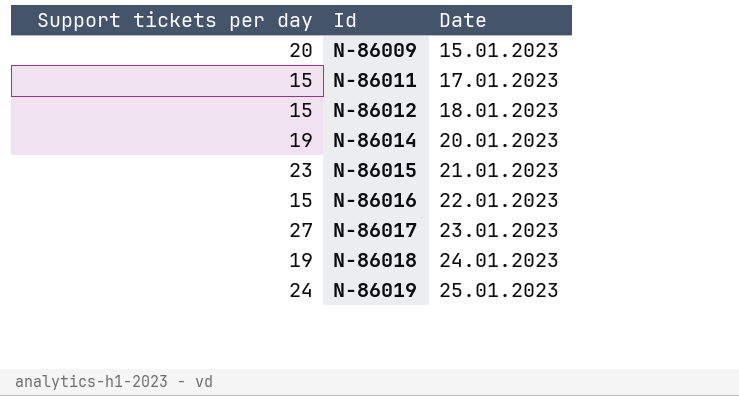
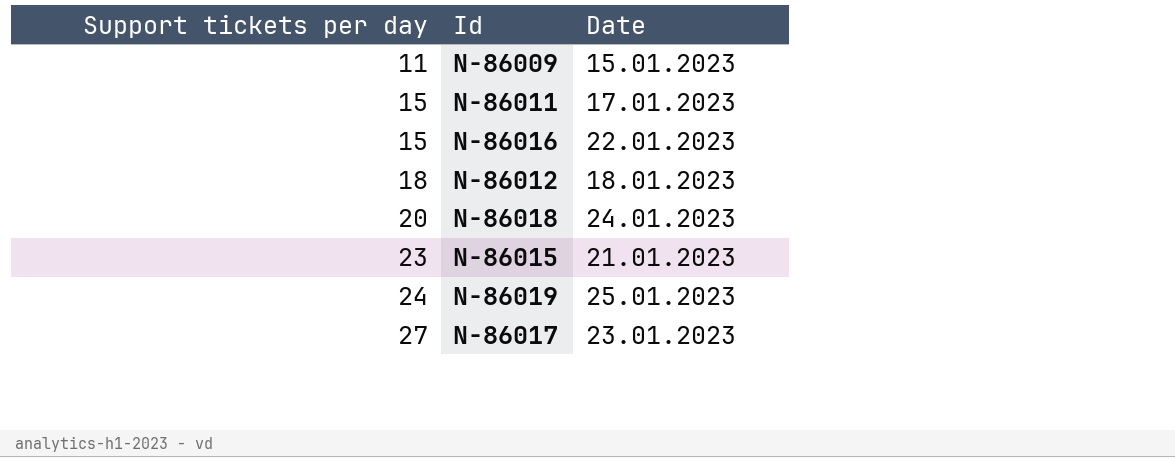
row order: Id ascending -> Support tickets per day ascending
row N-86014: 19 | 20.01.2023 -> none
N-86009 | Support tickets per day: 20 -> 11
N-86012 | Support tickets per day: 15 -> 18
N-86018 | Support tickets per day: 19 -> 20

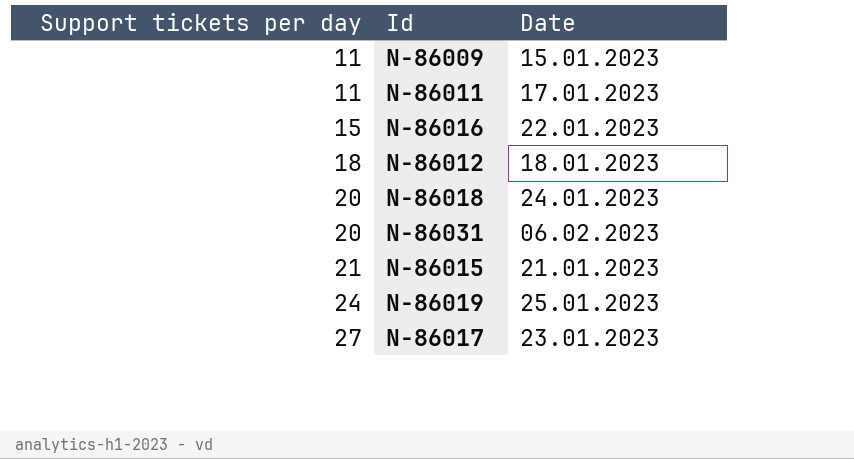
N-86011 | Support tickets per day: 15 -> 11
row N-86031: none -> 20 | 06.02.2023
N-86015 | Support tickets per day: 23 -> 21

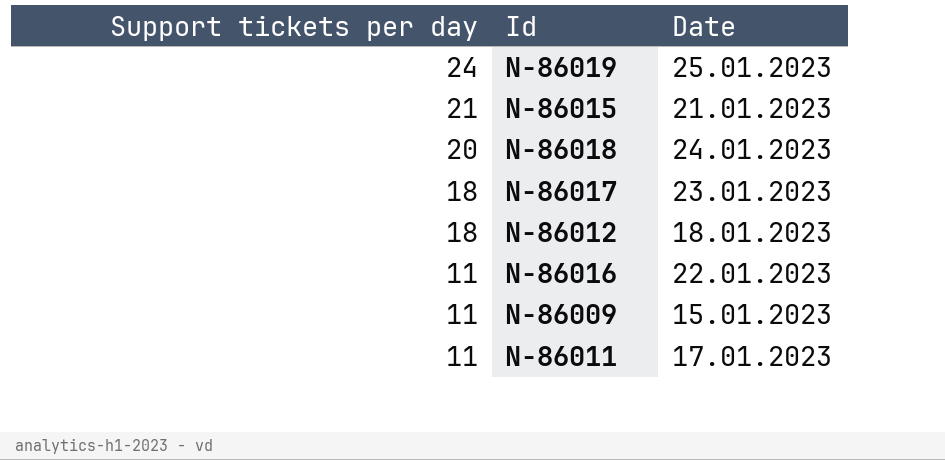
row order: Support tickets per day ascending -> Support tickets per day descending
row N-86031: 20 | 06.02.2023 -> none
N-86017 | Support tickets per day: 27 -> 18
N-86016 | Support tickets per day: 15 -> 11

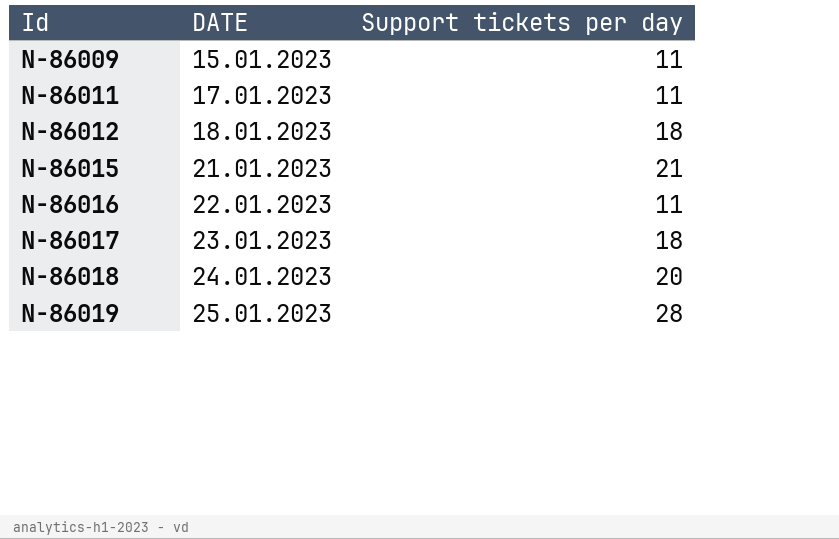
row order: Support tickets per day descending -> Id ascending
column name: Date -> DATE
column Support tickets per day | position: 1 -> 3
N-86019 | Support tickets per day: 24 -> 28

